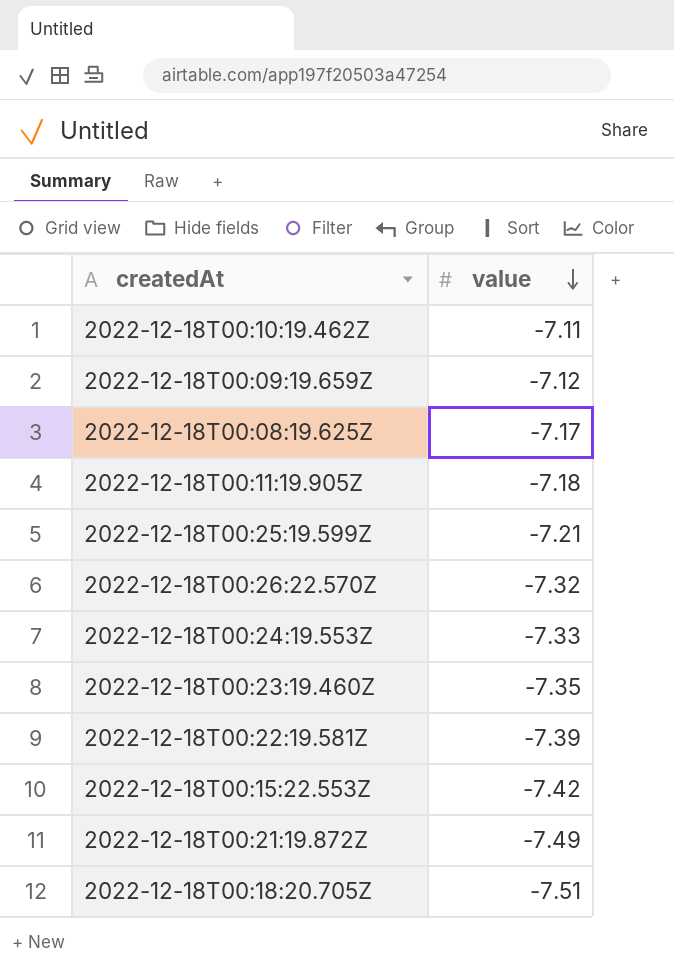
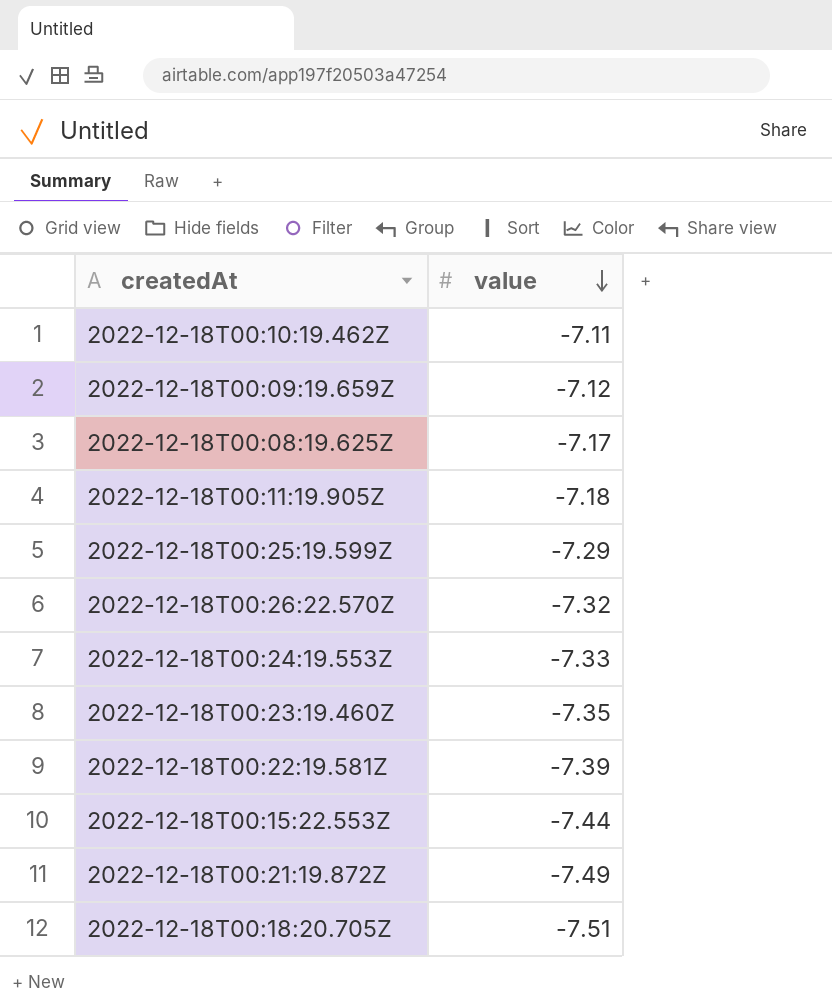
2022-12-18T00:25:19.599Z | value: -7.21 -> -7.29
2022-12-18T00:15:22.553Z | value: -7.42 -> -7.44

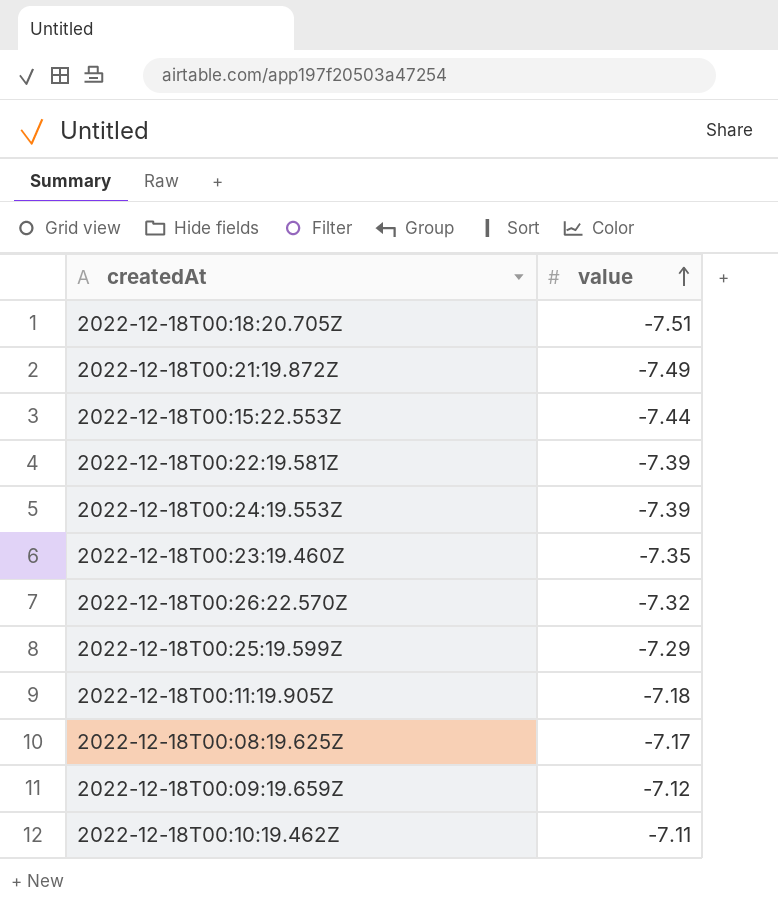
row order: value descending -> value ascending
2022-12-18T00:24:19.553Z | value: -7.33 -> -7.39

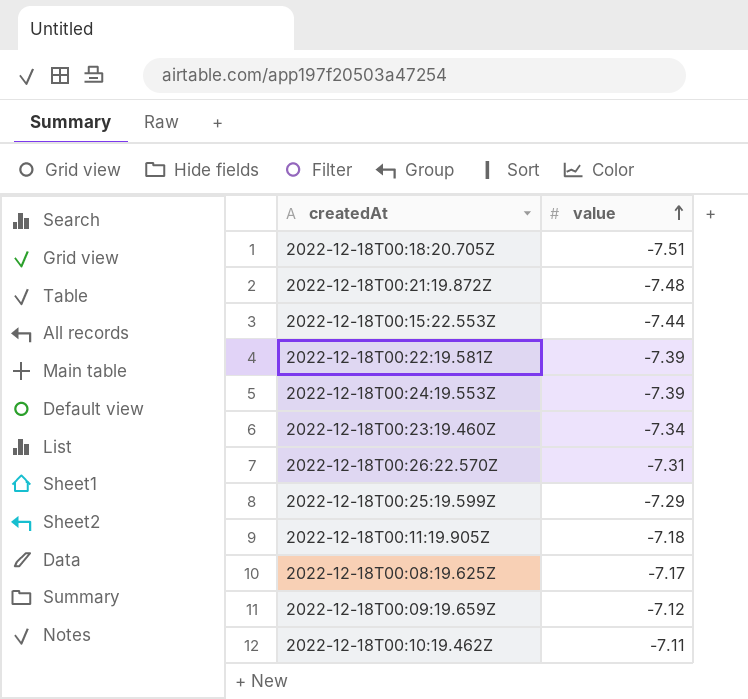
2022-12-18T00:21:19.872Z | value: -7.49 -> -7.48
2022-12-18T00:23:19.460Z | value: -7.35 -> -7.34
2022-12-18T00:26:22.570Z | value: -7.32 -> -7.31

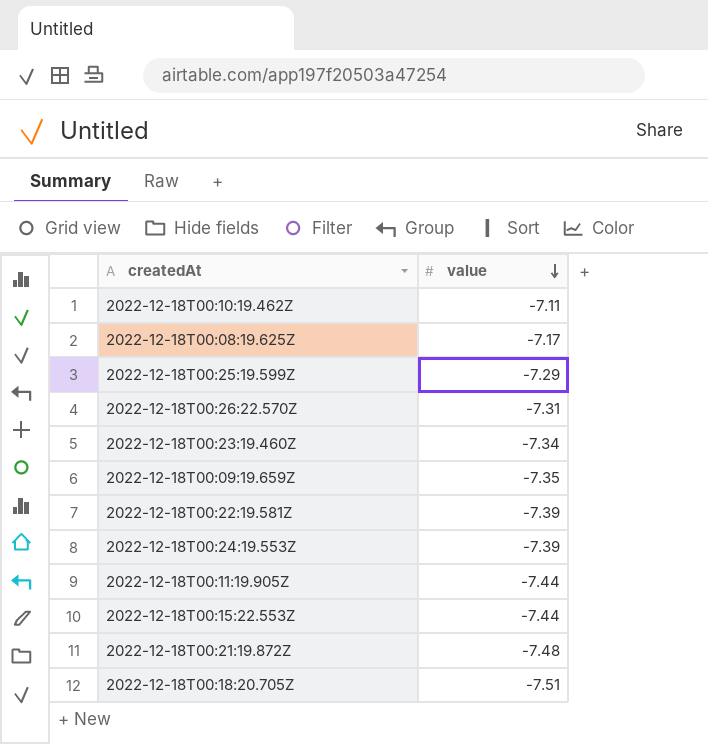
row order: value ascending -> value descending
2022-12-18T00:09:19.659Z | value: -7.12 -> -7.35
2022-12-18T00:11:19.905Z | value: -7.18 -> -7.44

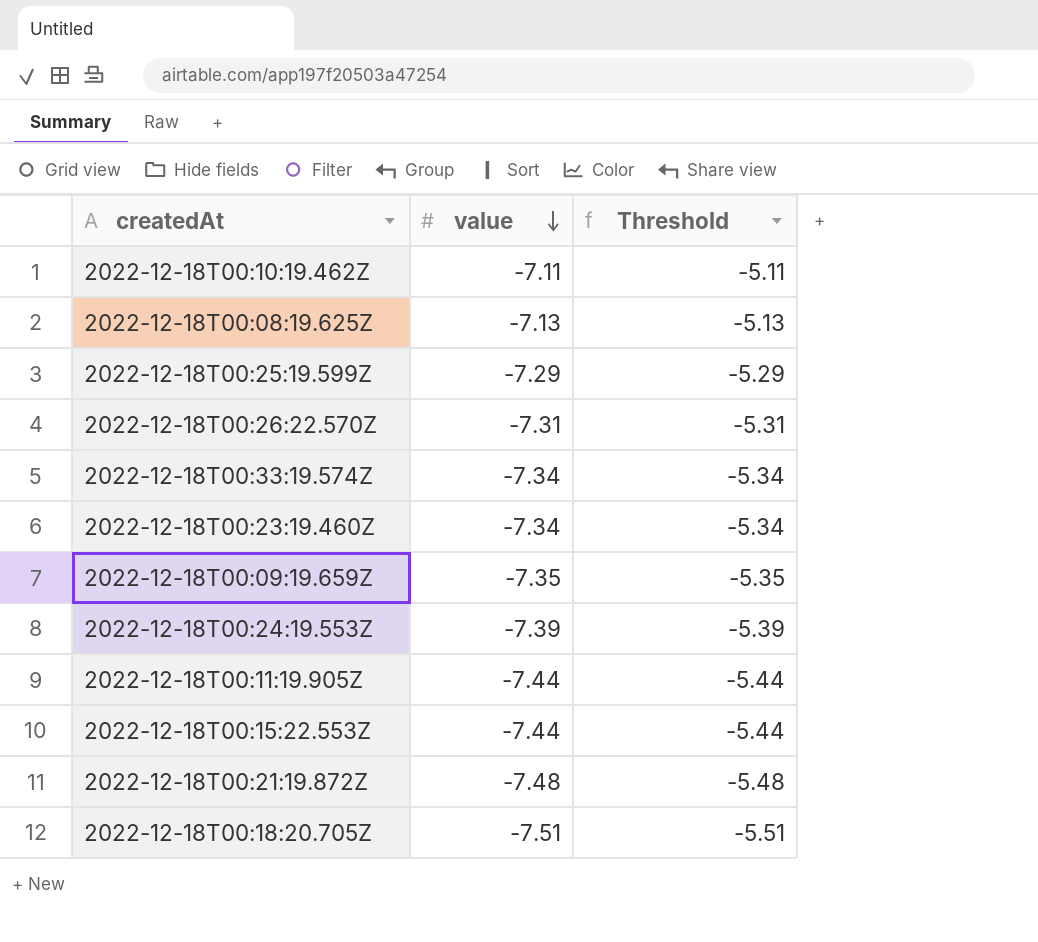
column Threshold | formula: none -> [value] + 2
row 2022-12-18T00:22:19.581Z: -7.39 -> none
2022-12-18T00:08:19.625Z | value: -7.17 -> -7.13
row 2022-12-18T00:33:19.574Z: none -> -7.34 | -5.34

